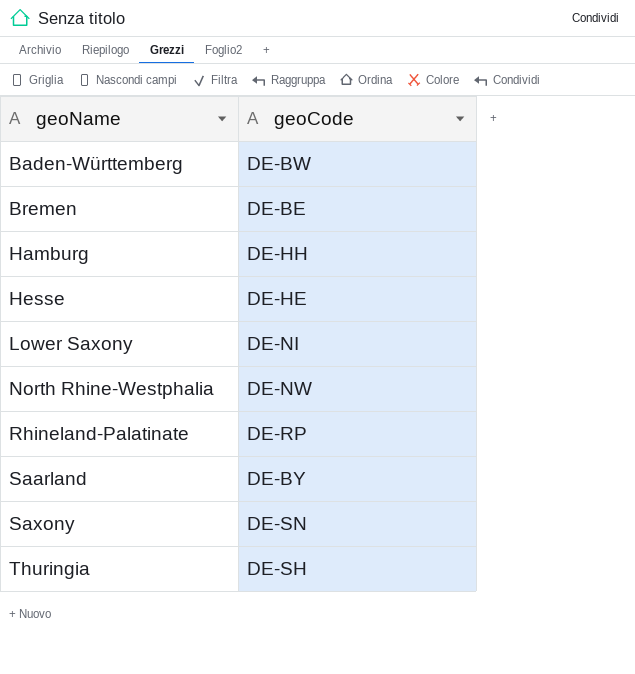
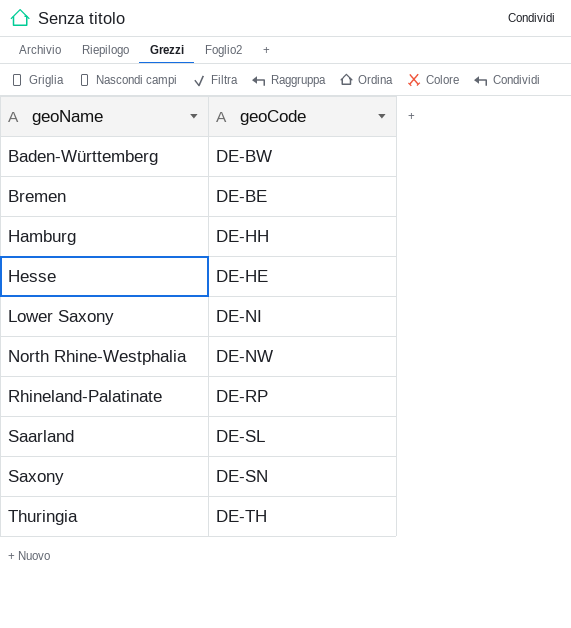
Saarland | geoCode: DE-BY -> DE-SL
Thuringia | geoCode: DE-SH -> DE-TH

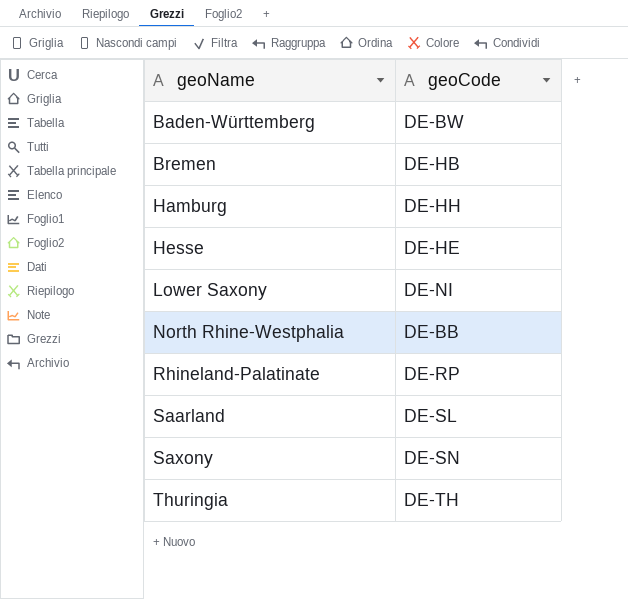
Bremen | geoCode: DE-BE -> DE-HB
North Rhine-Westphalia | geoCode: DE-NW -> DE-BB

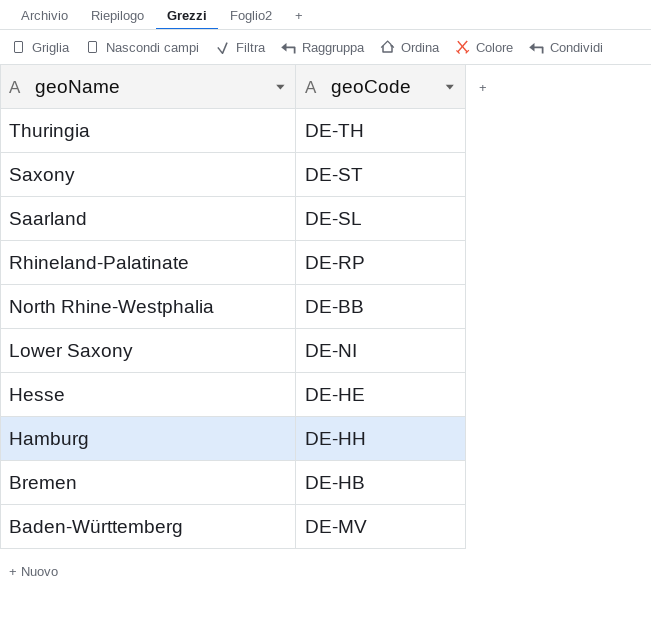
row order: geoName ascending -> geoName descending
Saxony | geoCode: DE-SN -> DE-ST
Baden-Württemberg | geoCode: DE-BW -> DE-MV

